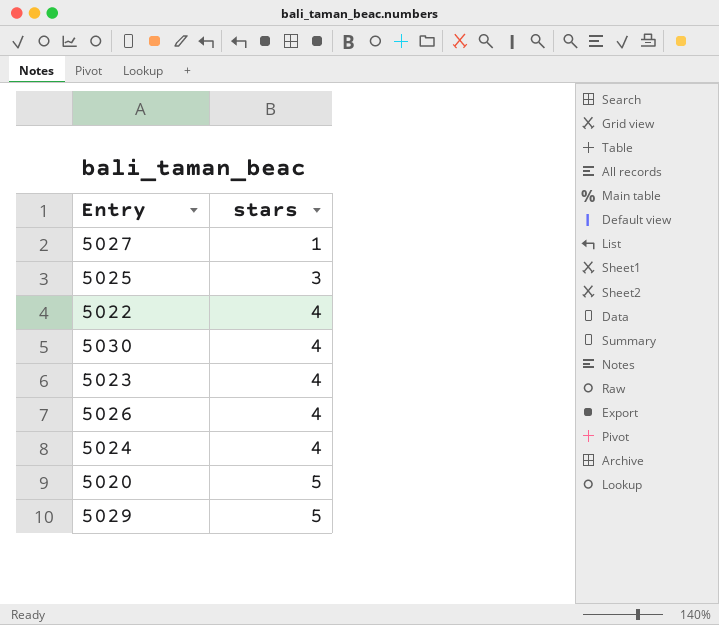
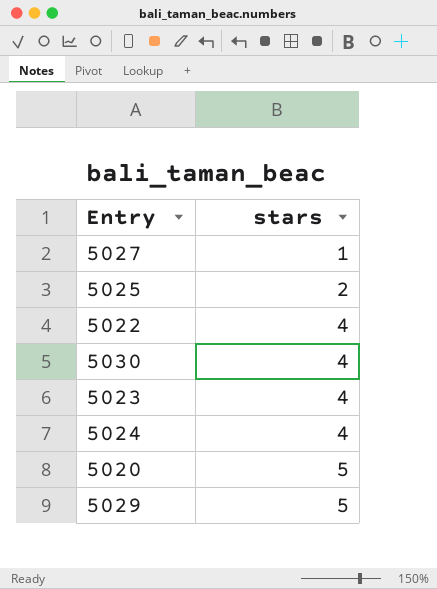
row 5026: 4 -> none
5025 | stars: 3 -> 2

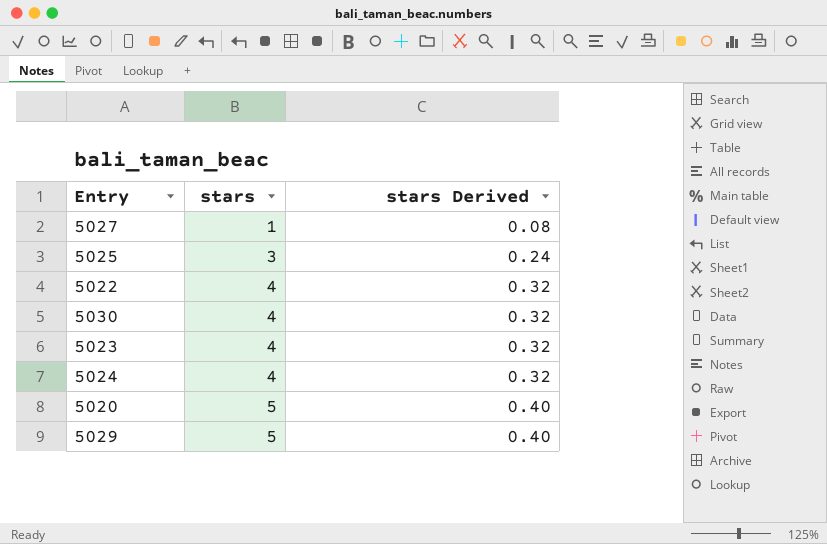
column stars Derived | formula: none -> [stars] * 0.08
5025 | stars: 2 -> 3

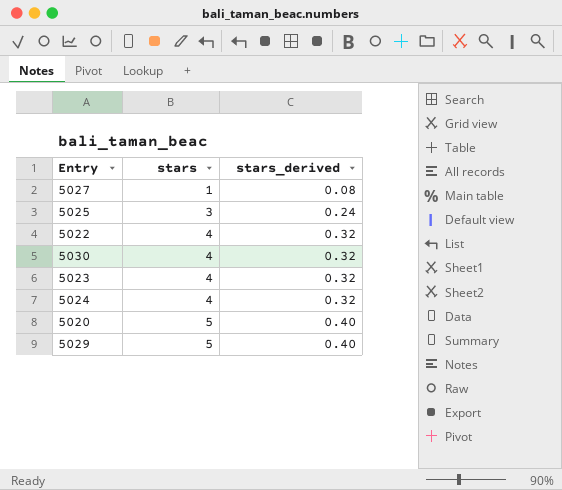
column name: stars Derived -> stars_derived

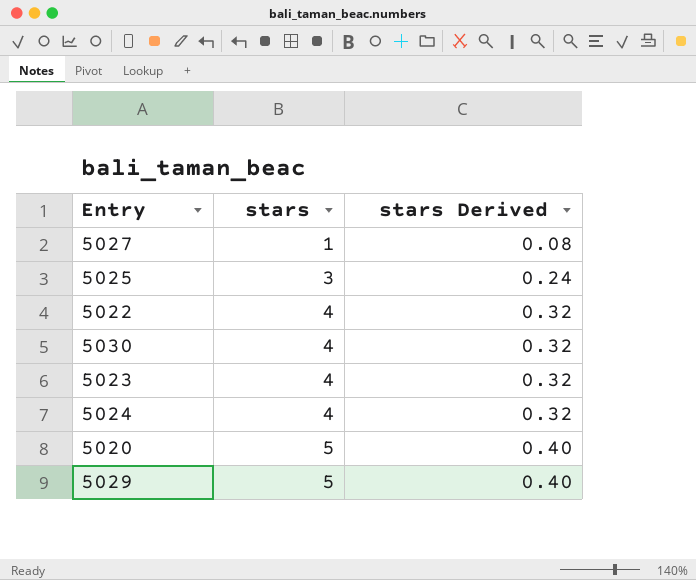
column name: stars_derived -> stars Derived

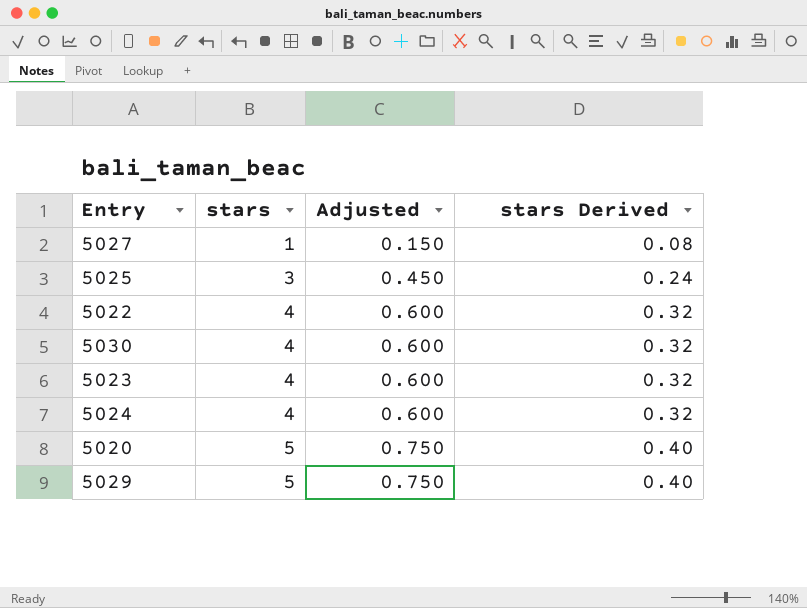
column Adjusted | formula: none -> [stars] * 0.15

